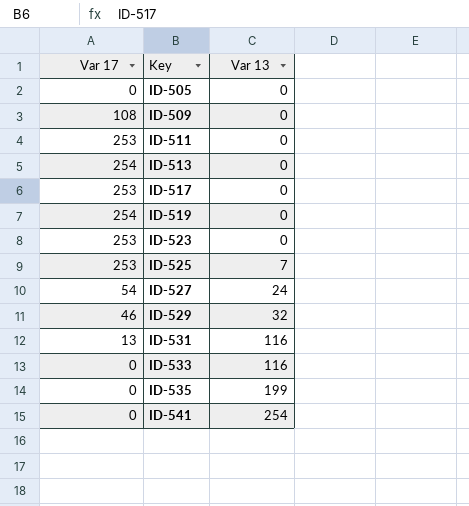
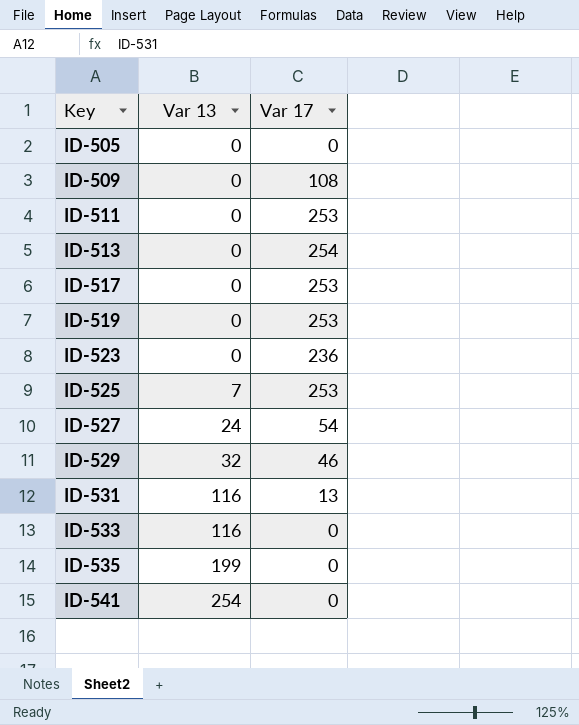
column Var 17 | position: 1 -> 3
ID-519 | Var 17: 254 -> 253
ID-523 | Var 17: 253 -> 236

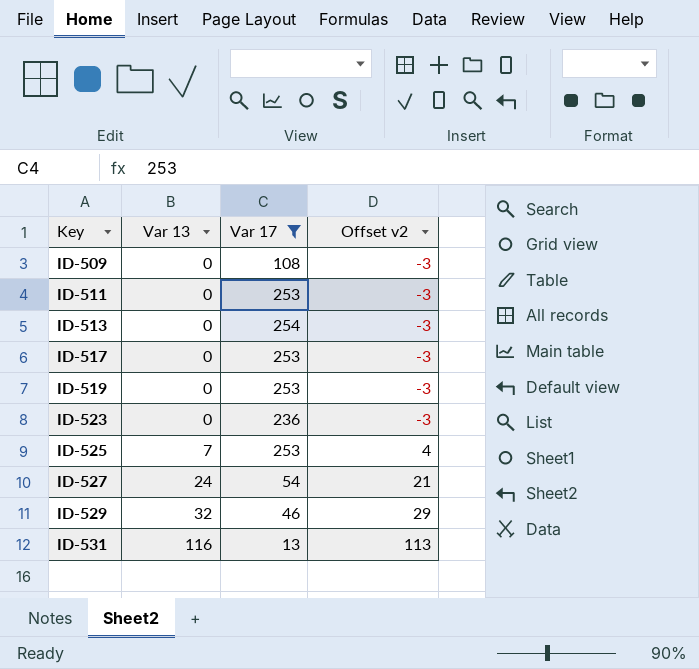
filter: none -> Var 17 != 0
column Offset v2 | formula: none -> [Var 13] - 3

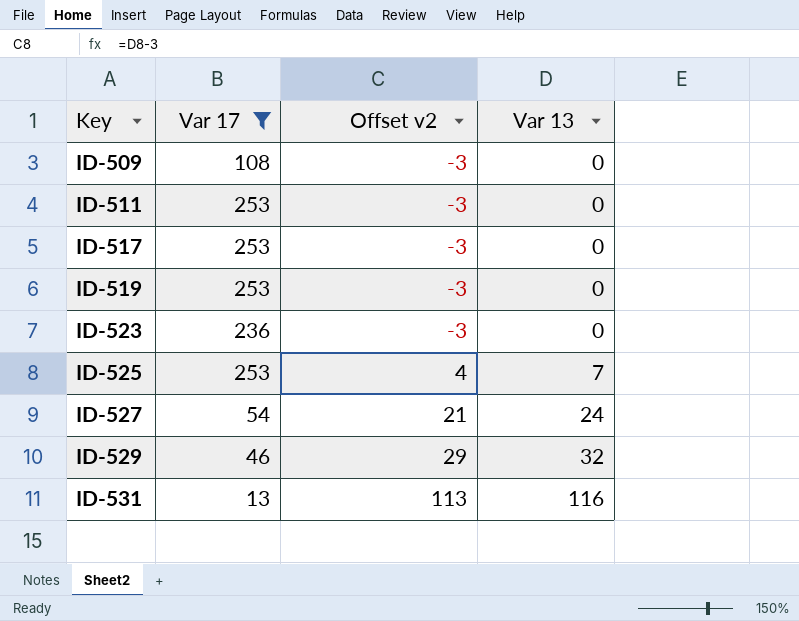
column Var 13 | position: 2 -> 4
row ID-513: 0 | 254 | -3 -> none

